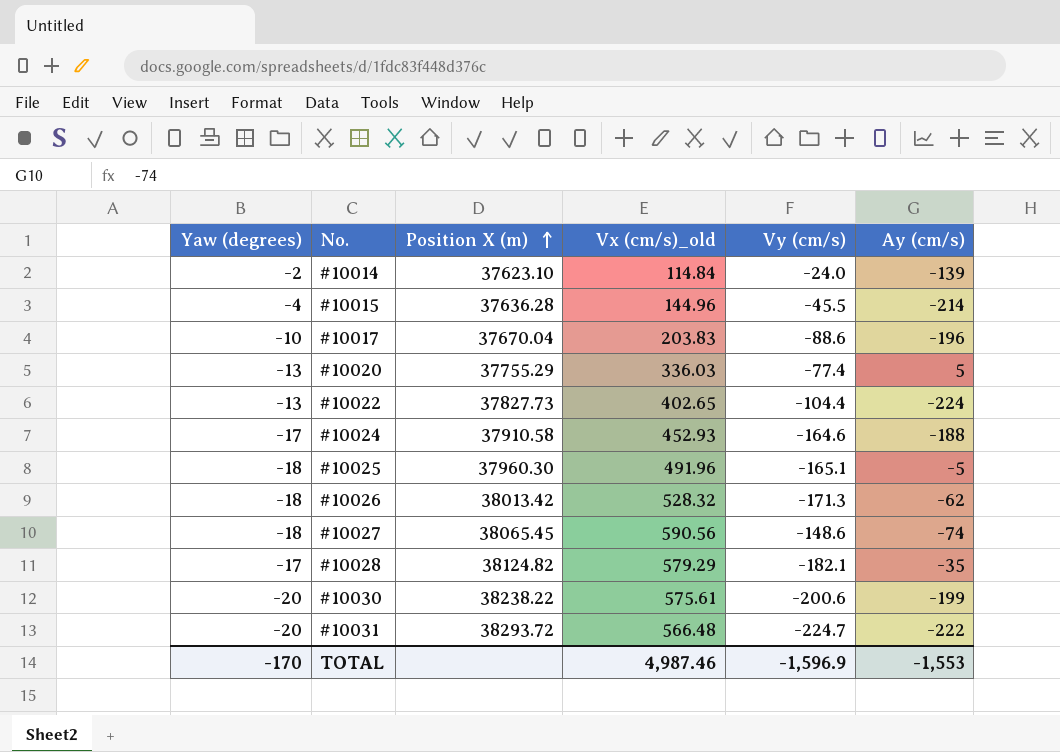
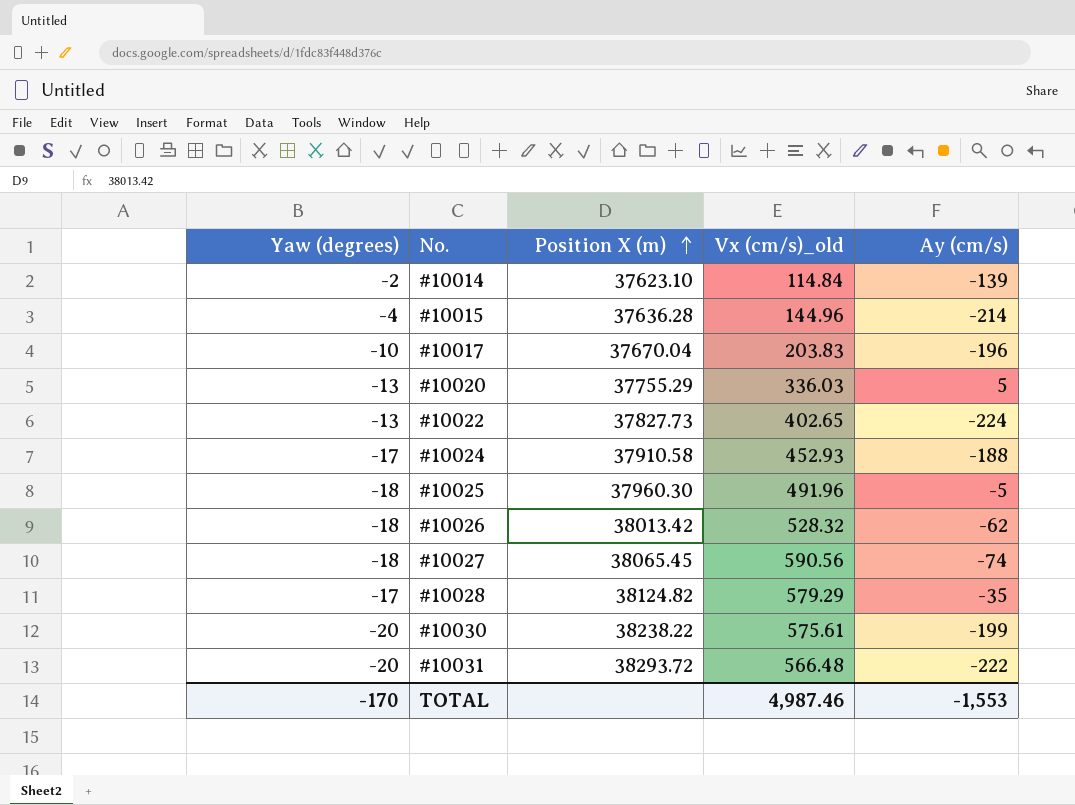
column Vy (cm/s) | position: 5 -> none

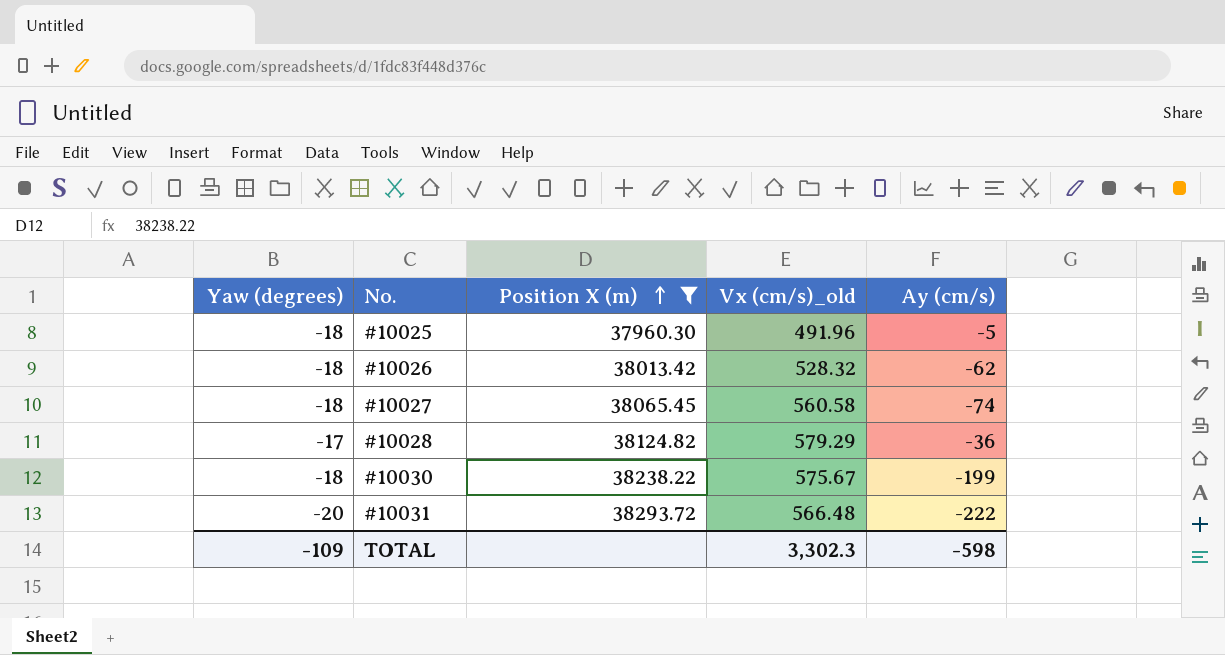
filter: none -> Position X (m) >= 37960.30
#10027 | Vx (cm/s)_old: 590.56 -> 560.58
#10028 | Ay (cm/s): -35 -> -36
#10030 | Yaw (degrees): -20 -> -18
#10030 | Vx (cm/s)_old: 575.61 -> 575.67
TOTAL | Yaw (degrees): -170 -> -109
TOTAL | Vx (cm/s)_old: 4,987.46 -> 3,302.3
TOTAL | Ay (cm/s): -1,553 -> -598

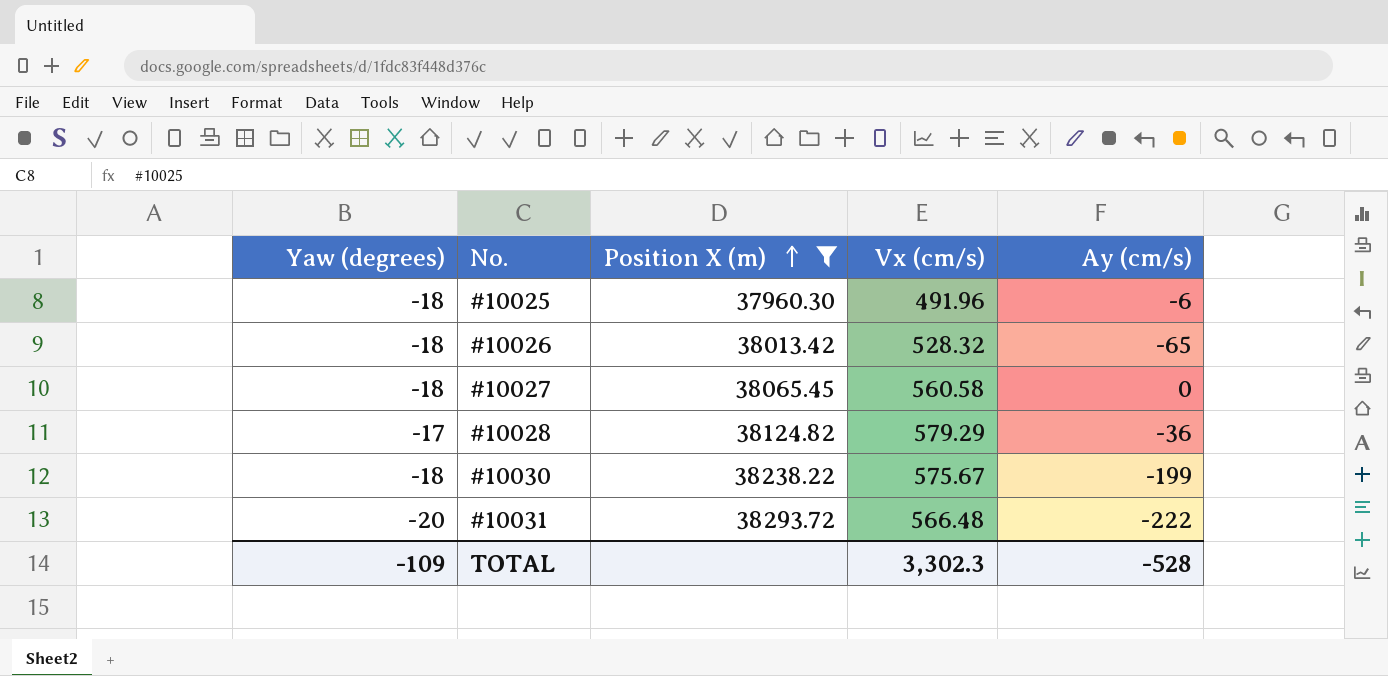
column name: Vx (cm/s)_old -> Vx (cm/s)
#10025 | Ay (cm/s): -5 -> -6
#10026 | Ay (cm/s): -62 -> -65
#10027 | Ay (cm/s): -74 -> 0
TOTAL | Ay (cm/s): -598 -> -528

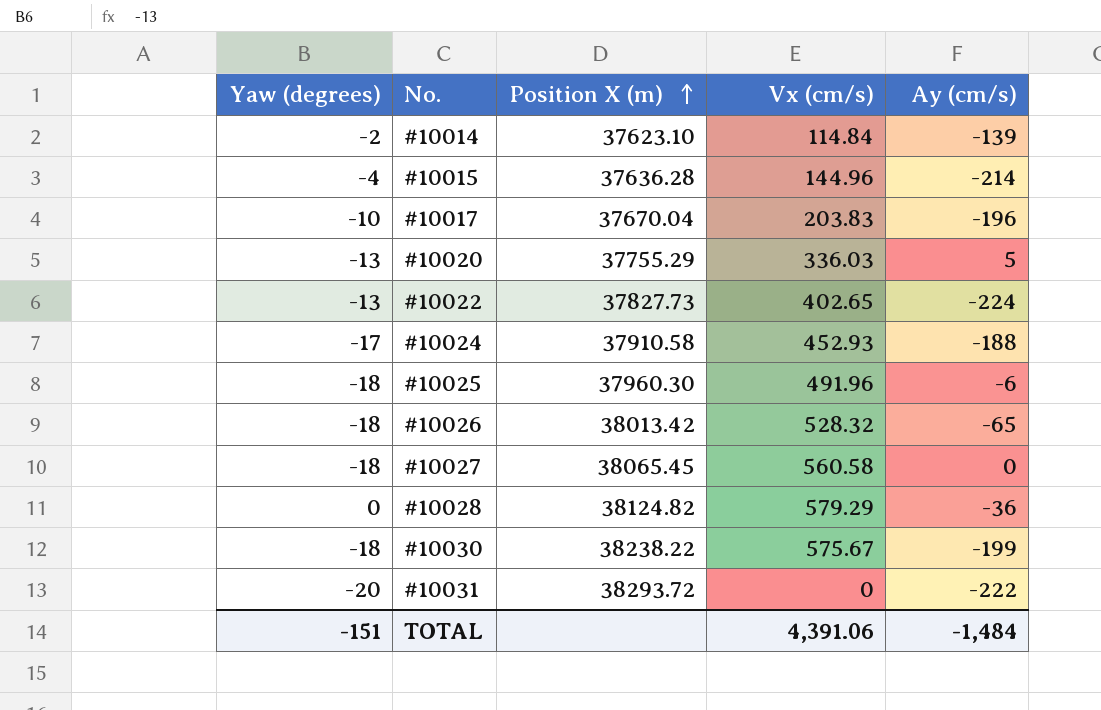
filter: Position X (m) >= 37960.30 -> none
#10028 | Yaw (degrees): -17 -> 0
#10031 | Vx (cm/s): 566.48 -> 0
TOTAL | Yaw (degrees): -109 -> -151
TOTAL | Vx (cm/s): 3,302.3 -> 4,391.06
TOTAL | Ay (cm/s): -528 -> -1,484

